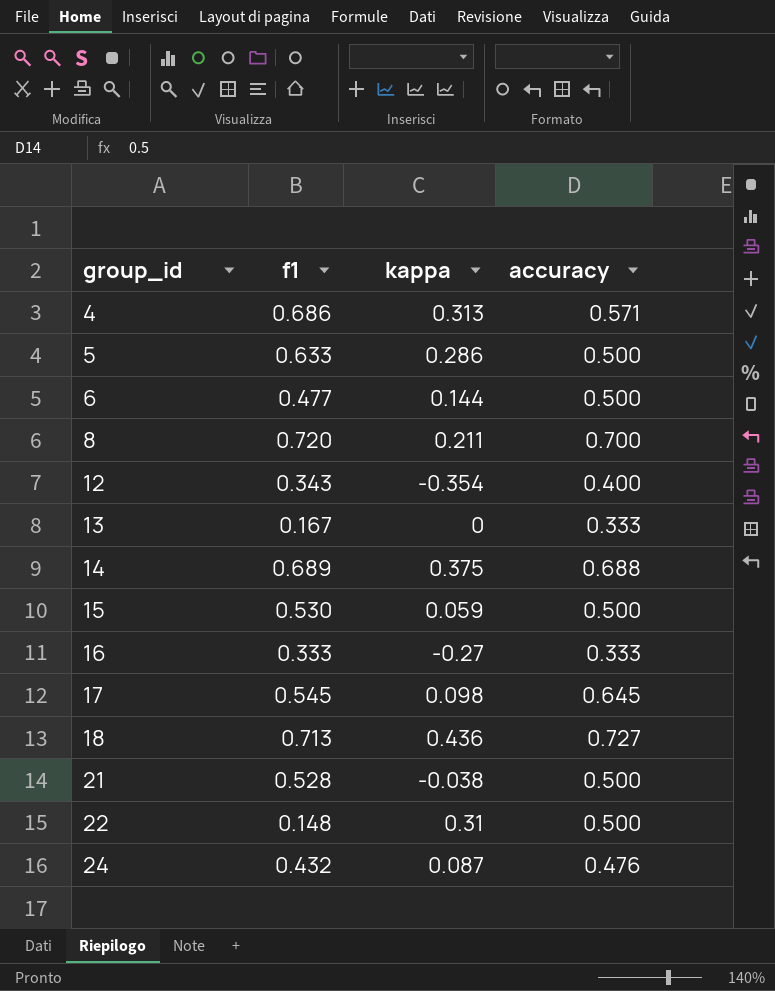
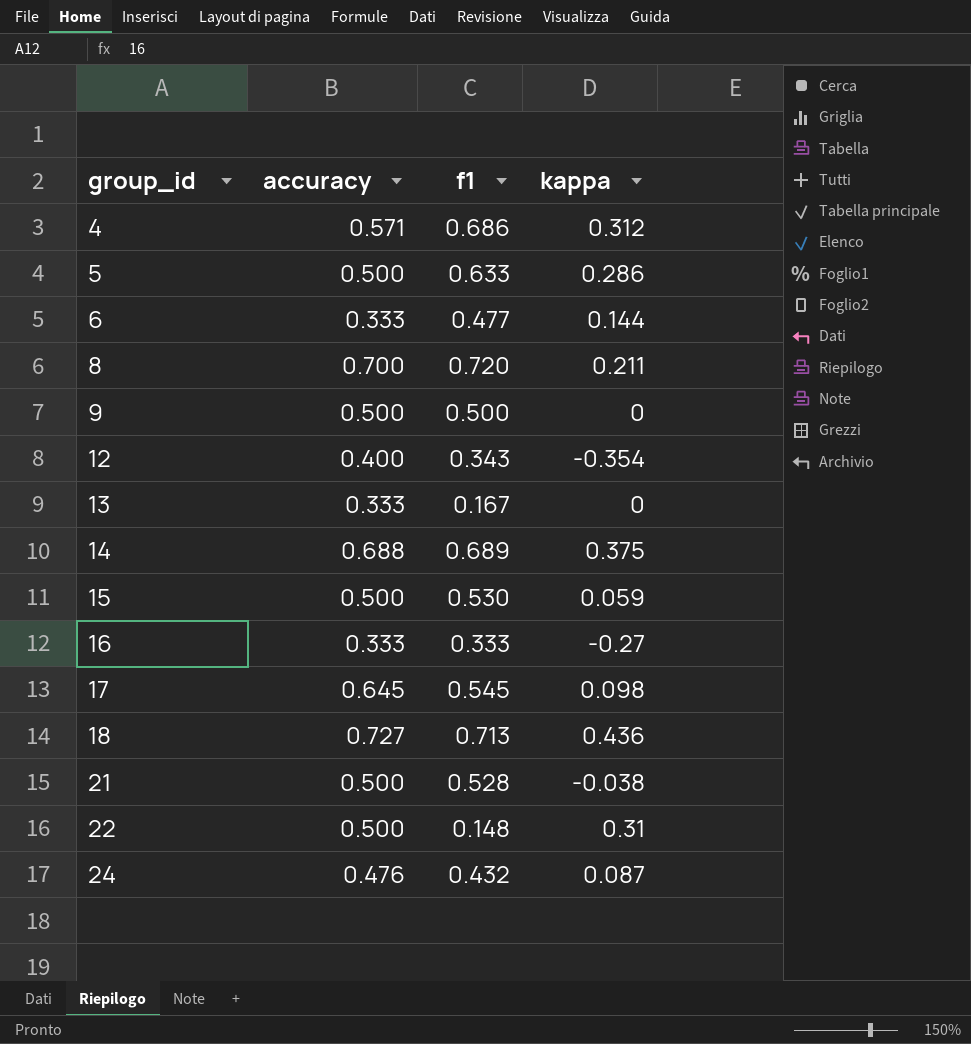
column accuracy | position: 4 -> 2
4 | kappa: 0.313 -> 0.312
6 | accuracy: 0.500 -> 0.333
row 9: none -> 0.500 | 0.500 | 0

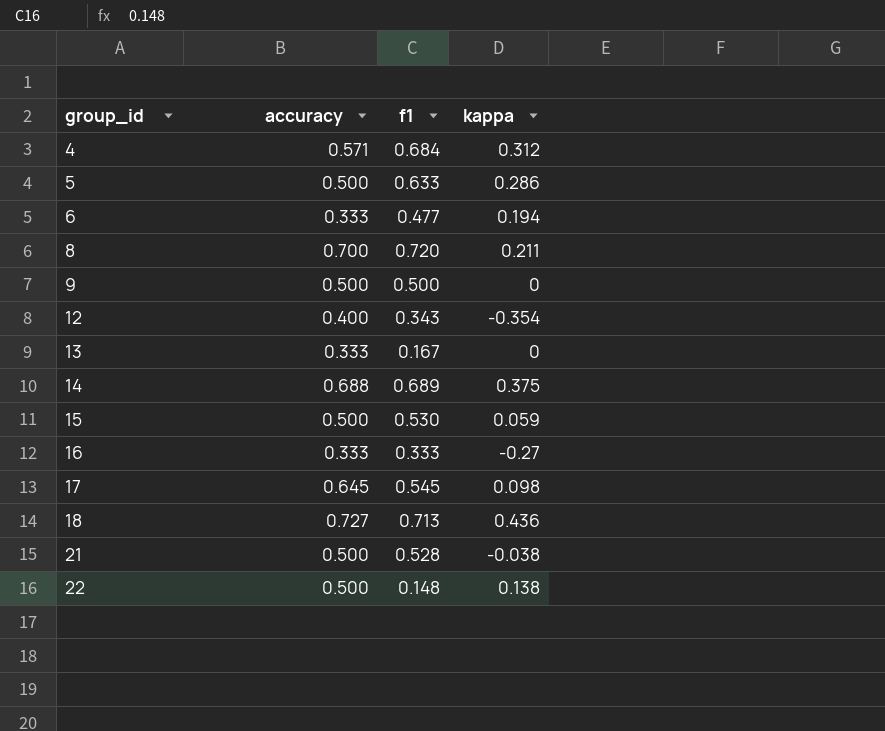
row 24: 0.476 | 0.432 | 0.087 -> none
4 | f1: 0.686 -> 0.684
6 | kappa: 0.144 -> 0.194
22 | kappa: 0.31 -> 0.138

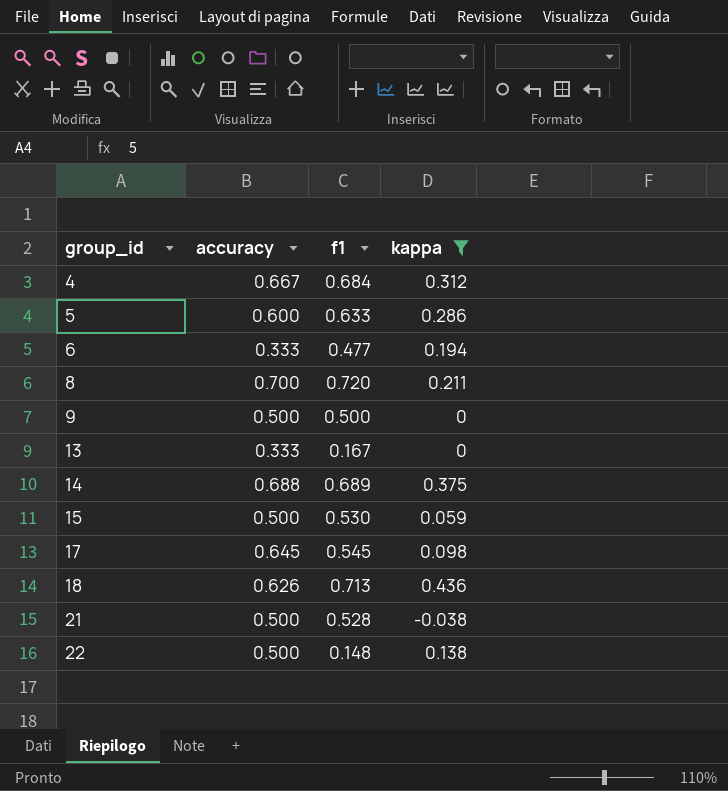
filter: none -> kappa >= -0.038
4 | accuracy: 0.571 -> 0.667
5 | accuracy: 0.500 -> 0.600
18 | accuracy: 0.727 -> 0.626

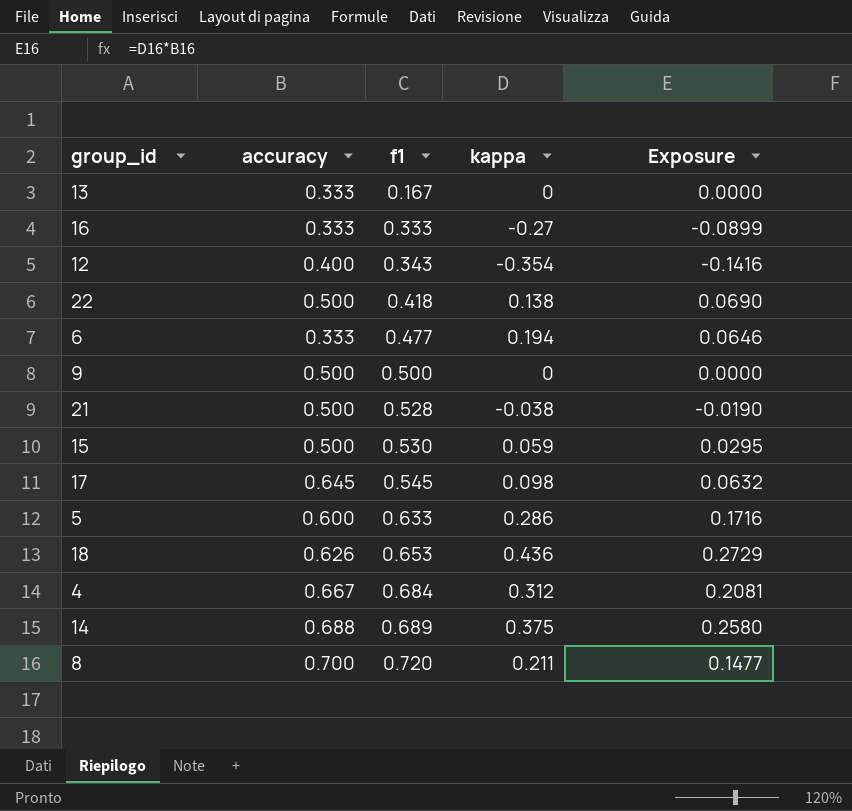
filter: kappa >= -0.038 -> none
row order: group_id ascending -> f1 ascending
column Exposure | formula: none -> [accuracy] * [kappa]
22 | f1: 0.148 -> 0.418
18 | f1: 0.713 -> 0.653

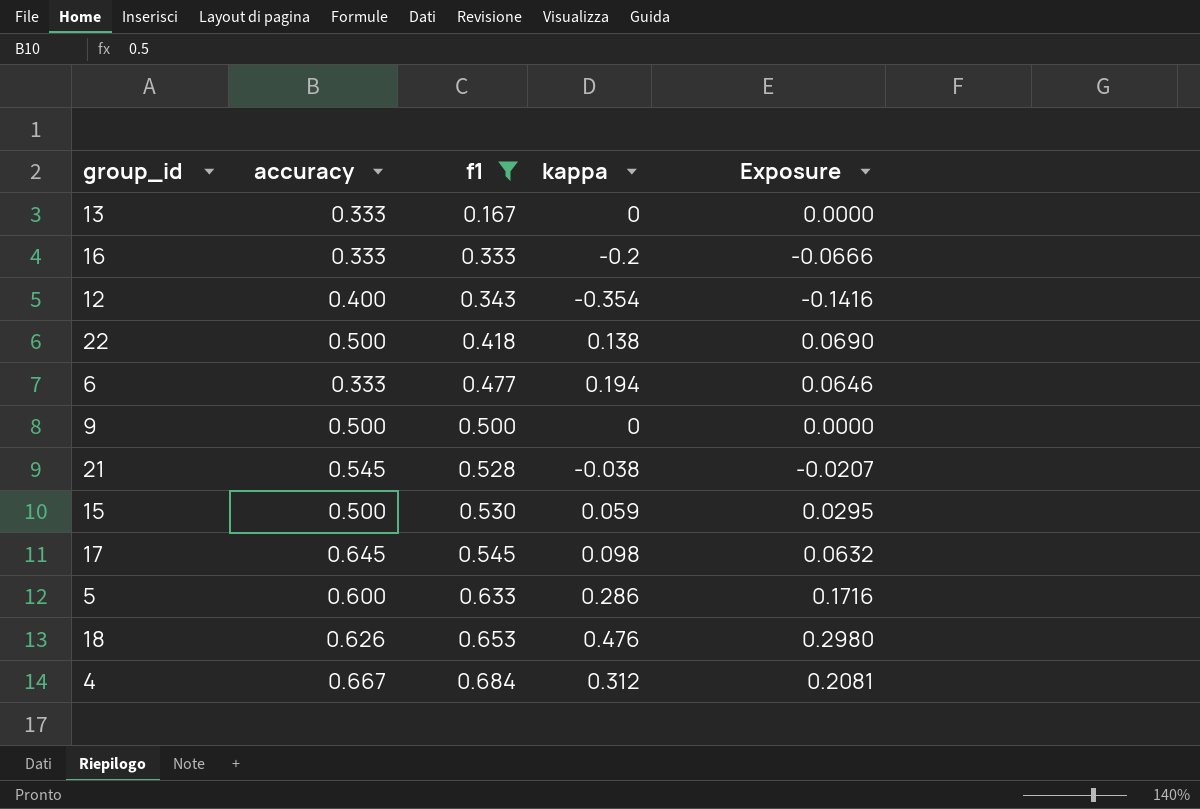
filter: none -> f1 <= 0.684
16 | kappa: -0.27 -> -0.2
16 | Exposure: -0.0899 -> -0.0666
21 | accuracy: 0.500 -> 0.545
21 | Exposure: -0.0190 -> -0.0207
18 | kappa: 0.436 -> 0.476
18 | Exposure: 0.2729 -> 0.2980

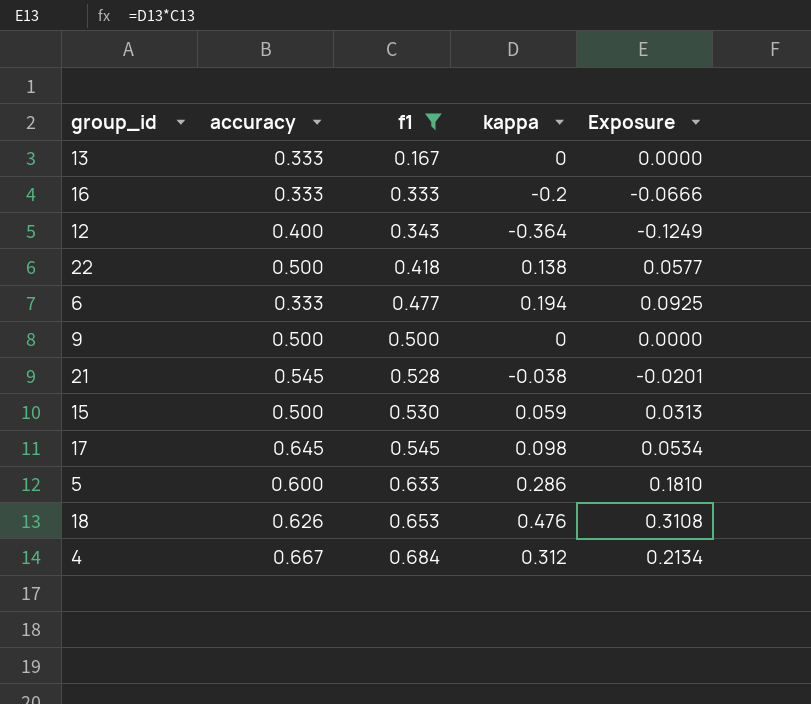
column Exposure | formula: [accuracy] * [kappa] -> [f1] * [kappa]
12 | kappa: -0.354 -> -0.364

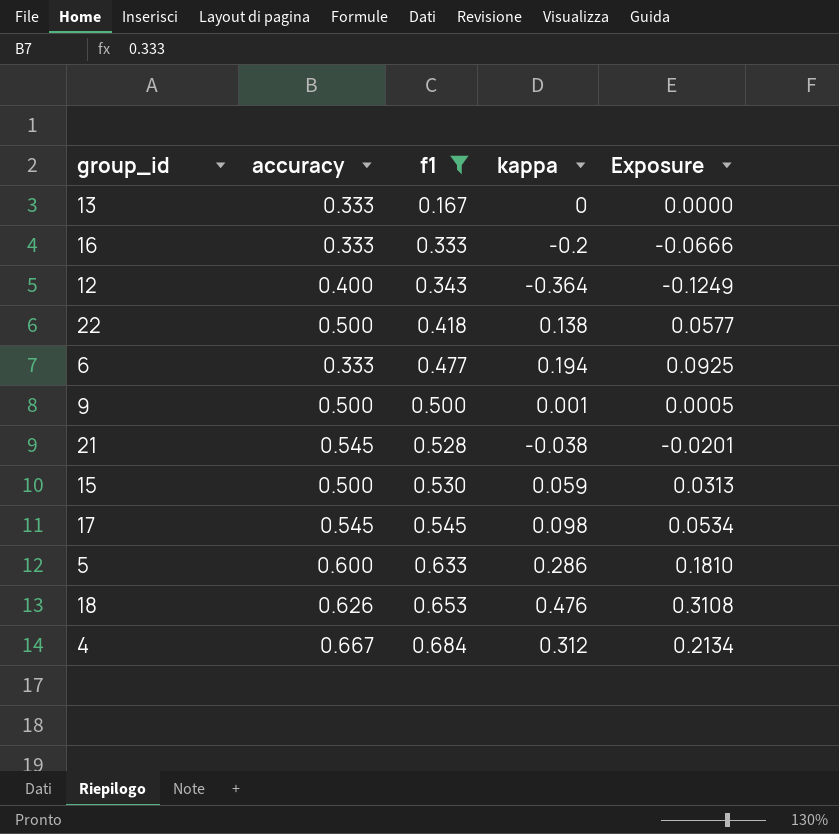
9 | kappa: 0 -> 0.001
9 | Exposure: 0.0000 -> 0.0005
17 | accuracy: 0.645 -> 0.545

